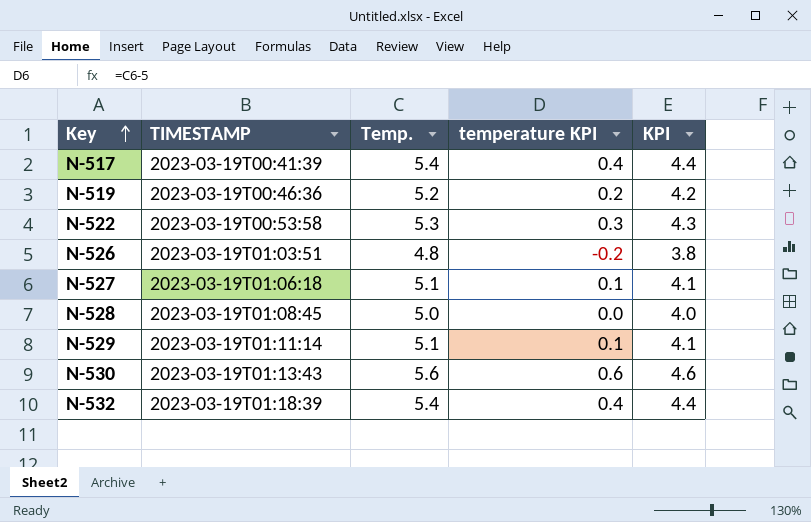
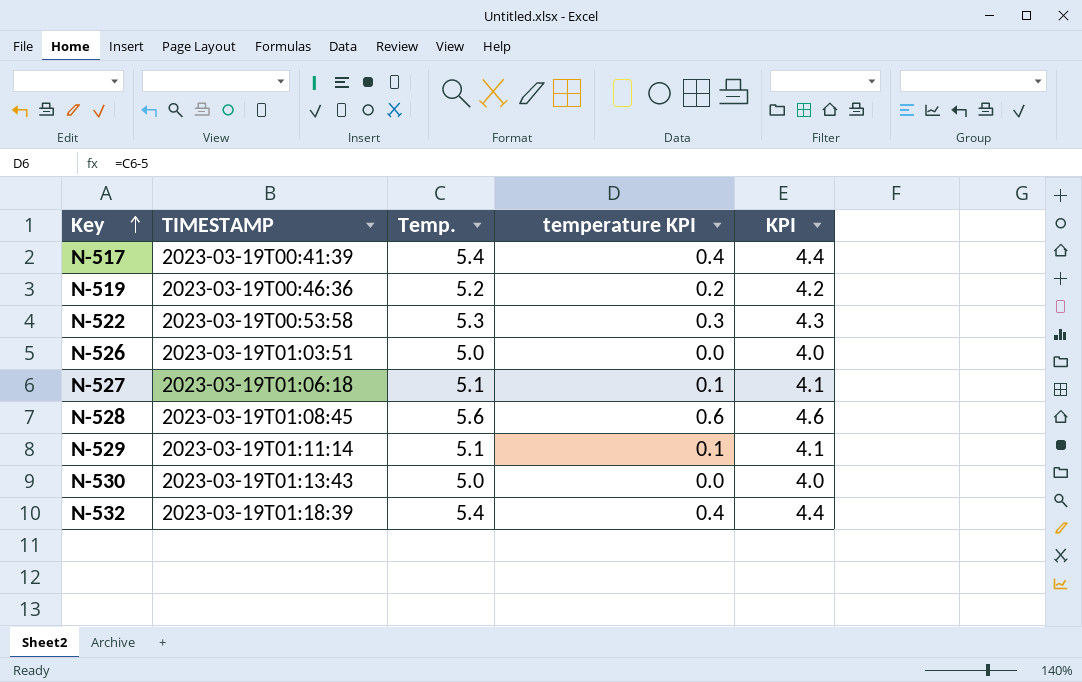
N-526 | Temp.: 4.8 -> 5.0
N-526 | temperature KPI: -0.2 -> 0.0
N-526 | KPI: 3.8 -> 4.0
N-528 | Temp.: 5.0 -> 5.6
N-528 | temperature KPI: 0.0 -> 0.6
N-528 | KPI: 4.0 -> 4.6
N-530 | Temp.: 5.6 -> 5.0
N-530 | temperature KPI: 0.6 -> 0.0
N-530 | KPI: 4.6 -> 4.0

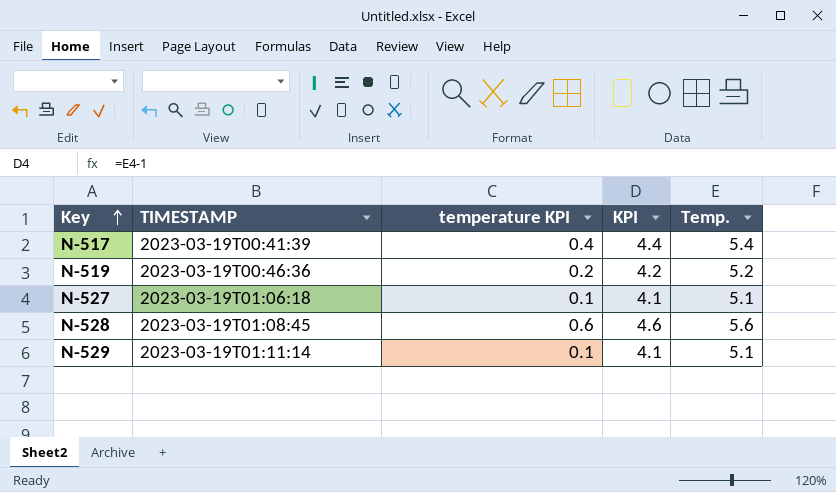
column Temp. | position: 3 -> 5
row N-522: 2023-03-19T00:53:58 | 5.3 | 0.3 | 4.3 -> none
row N-526: 2023-03-19T01:03:51 | 5.0 | 0.0 | 4.0 -> none
row N-530: 2023-03-19T01:13:43 | 5.0 | 0.0 | 4.0 -> none
row N-532: 2023-03-19T01:18:39 | 5.4 | 0.4 | 4.4 -> none

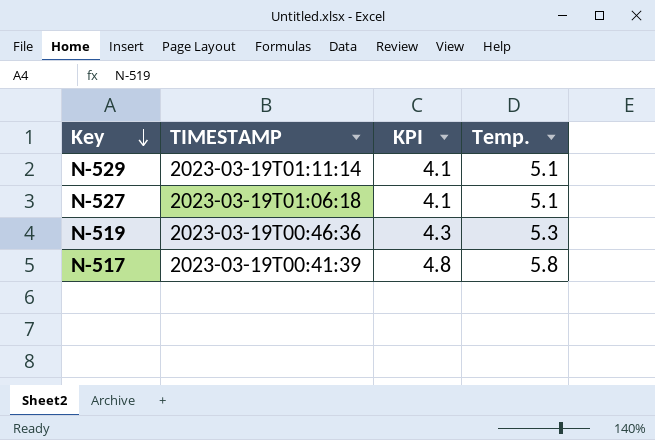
row order: Key ascending -> Key descending
column temperature KPI | formula: [Temp.] - 5 -> none
row N-528: 2023-03-19T01:08:45 | 0.6 | 4.6 | 5.6 -> none
N-519 | KPI: 4.2 -> 4.3
N-519 | Temp.: 5.2 -> 5.3
N-517 | KPI: 4.4 -> 4.8
N-517 | Temp.: 5.4 -> 5.8

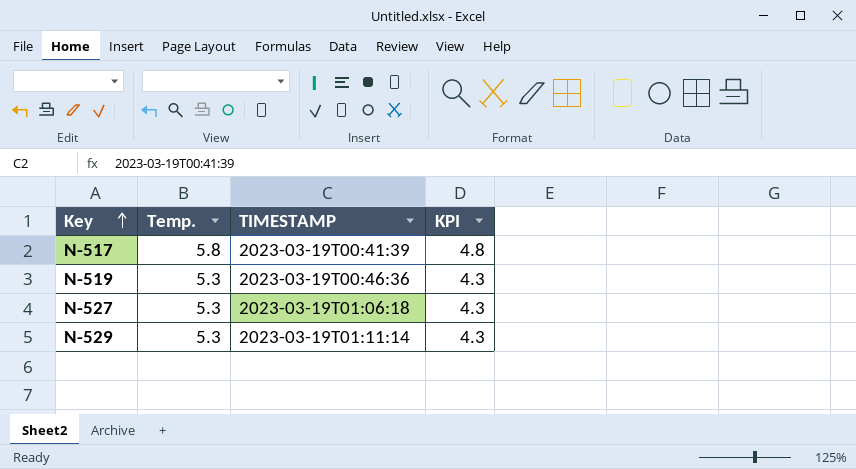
row order: Key descending -> Key ascending
column Temp. | position: 4 -> 2
N-527 | Temp.: 5.1 -> 5.3
N-527 | KPI: 4.1 -> 4.3
N-529 | Temp.: 5.1 -> 5.3
N-529 | KPI: 4.1 -> 4.3

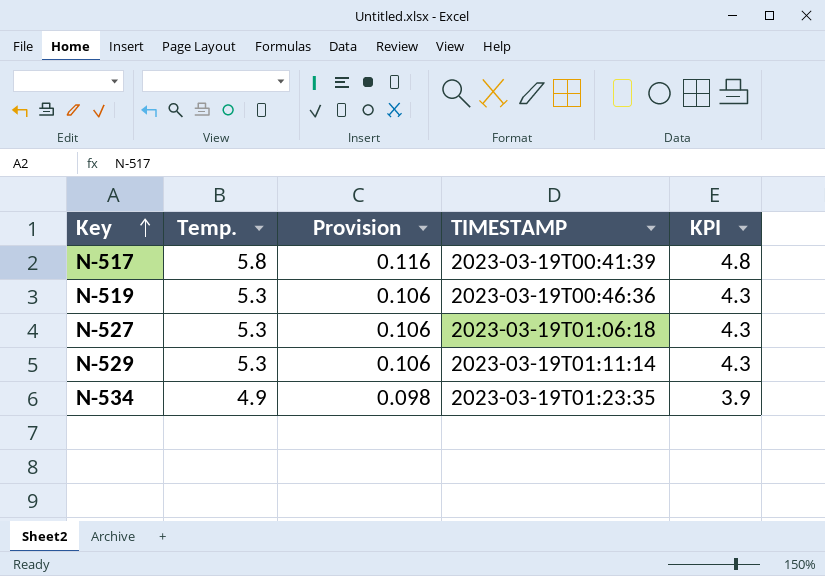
column Provision | formula: none -> [Temp.] * 0.02
row N-534: none -> 4.9 | 0.098 | 2023-03-19T01:23:35 | 3.9

